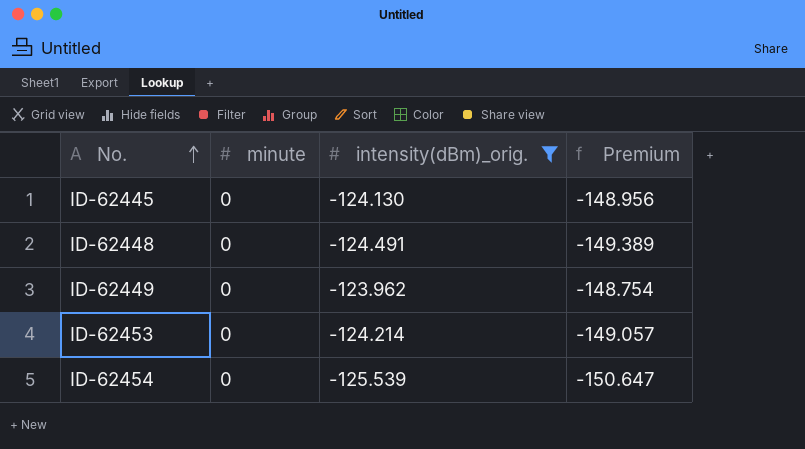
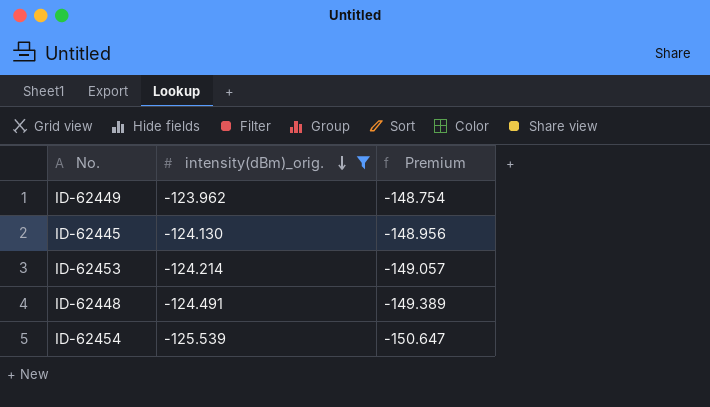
row order: No. ascending -> intensity(dBm)_orig. descending
column minute | position: 2 -> none

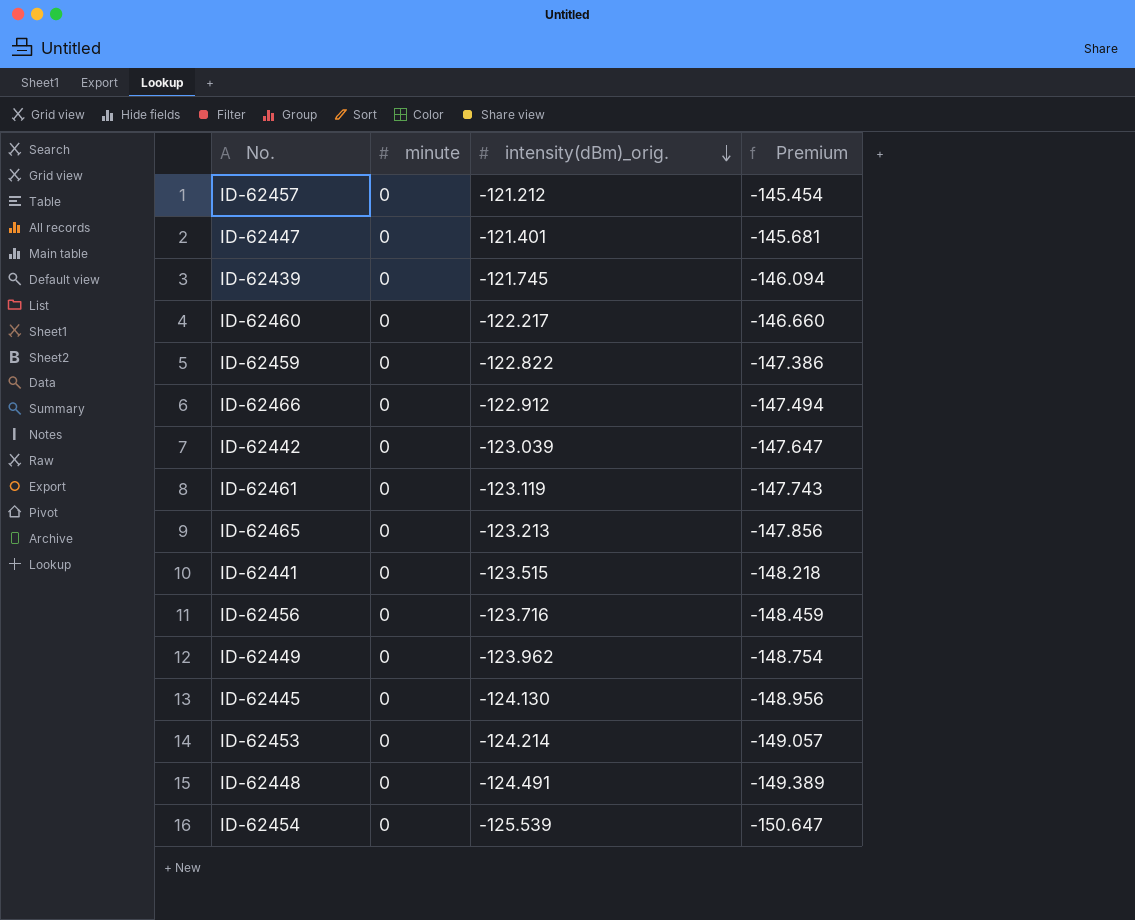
filter: intensity(dBm)_orig. <= -123.962 -> none
column minute | position: none -> 2

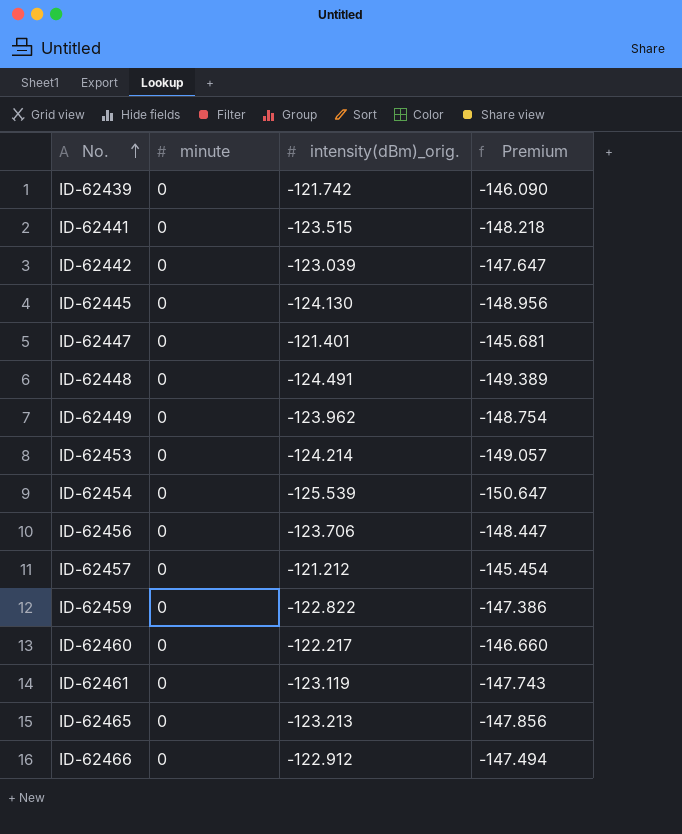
row order: intensity(dBm)_orig. descending -> No. ascending
ID-62439 | intensity(dBm)_orig.: -121.745 -> -121.742
ID-62439 | Premium: -146.094 -> -146.090
ID-62456 | intensity(dBm)_orig.: -123.716 -> -123.706
ID-62456 | Premium: -148.459 -> -148.447

